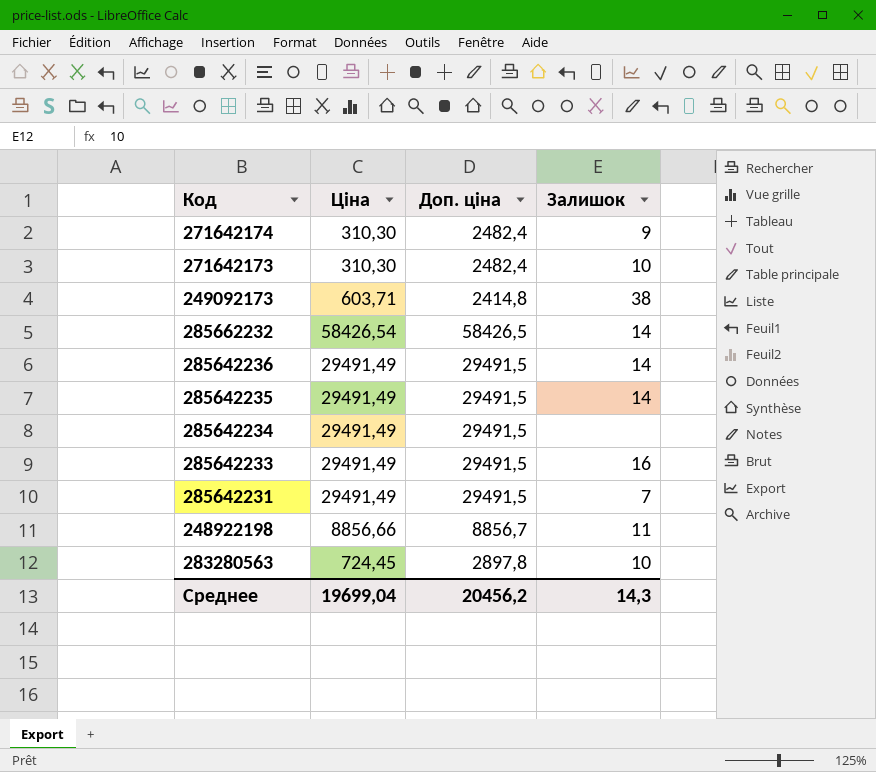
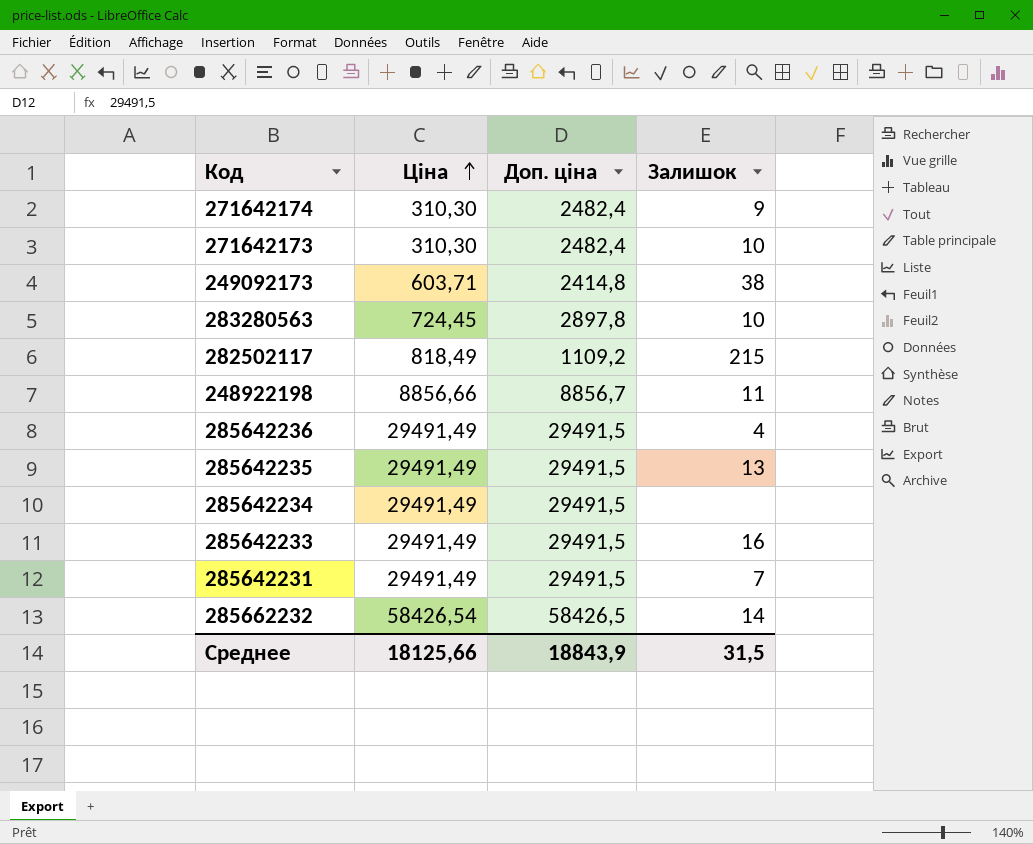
row order: none -> Ціна ascending
row 282502117: none -> 818,49 | 1109,2 | 215
285642236 | Залишок: 14 -> 4
285642235 | Залишок: 14 -> 13
Среднее | Ціна: 19699,04 -> 18125,66
Среднее | Доп. ціна: 20456,2 -> 18843,9
Среднее | Залишок: 14,3 -> 31,5

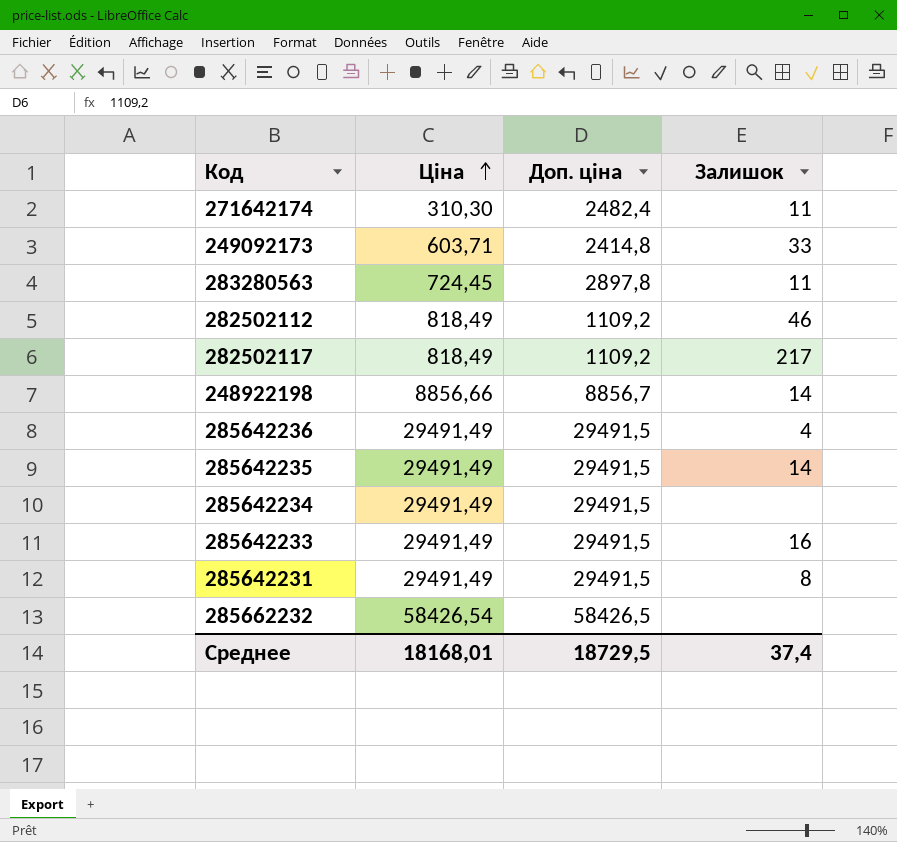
row 271642173: 310,30 | 2482,4 | 10 -> none
271642174 | Залишок: 9 -> 11
249092173 | Залишок: 38 -> 33
283280563 | Залишок: 10 -> 11
row 282502112: none -> 818,49 | 1109,2 | 46
282502117 | Залишок: 215 -> 217
248922198 | Залишок: 11 -> 14
285642235 | Залишок: 13 -> 14
285642231 | Залишок: 7 -> 8
285662232 | Залишок: 14 -> none
Среднее | Ціна: 18125,66 -> 18168,01
Среднее | Доп. ціна: 18843,9 -> 18729,5
Среднее | Залишок: 31,5 -> 37,4

